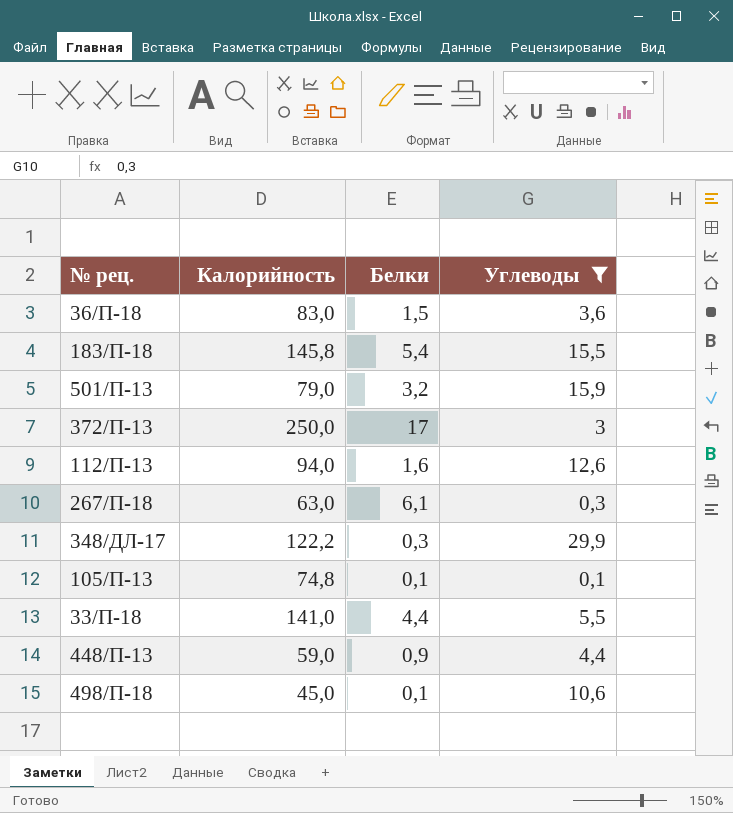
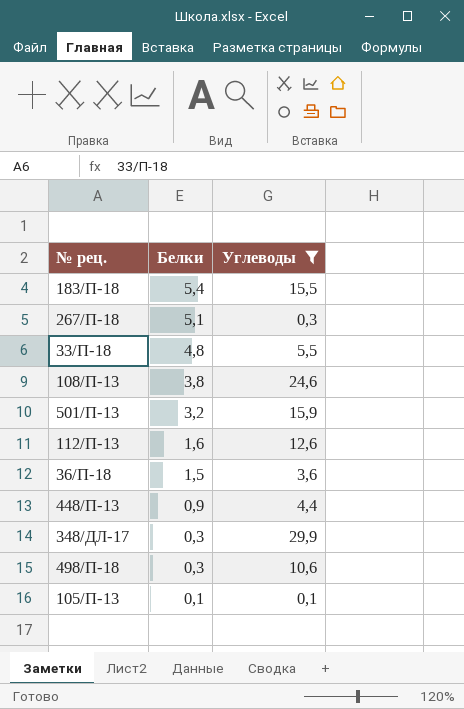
row order: none -> Белки descending
column Калорийность | position: 2 -> none
row 372/П-13: 250,0 | 17 | 3 -> none
267/П-18 | Белки: 6,1 -> 5,1
33/П-18 | Белки: 4,4 -> 4,8
row 108/П-13: none -> 3,8 | 24,6
498/П-18 | Белки: 0,1 -> 0,3

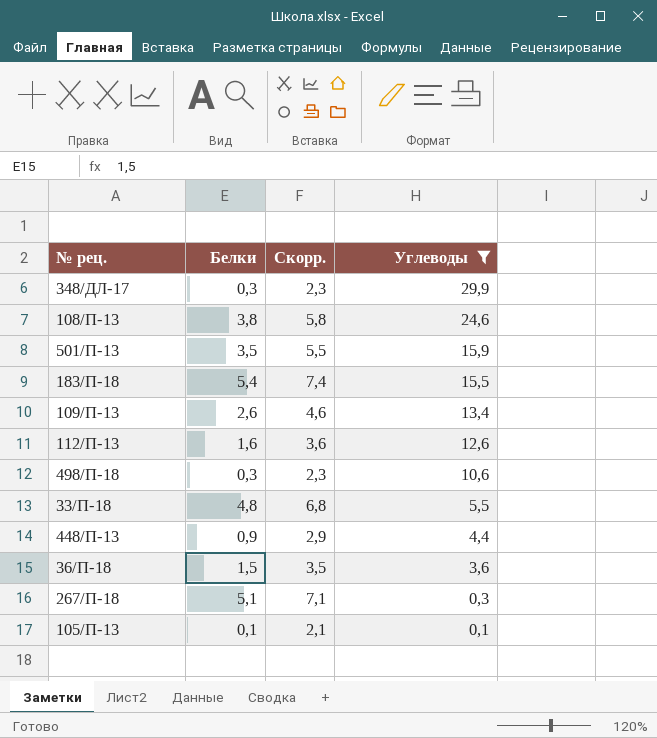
row order: Белки descending -> Углеводы descending
column Скорр. | formula: none -> [Белки] + 2
501/П-13 | Белки: 3,2 -> 3,5
row 109/П-13: none -> 2,6 | 4,6 | 13,4

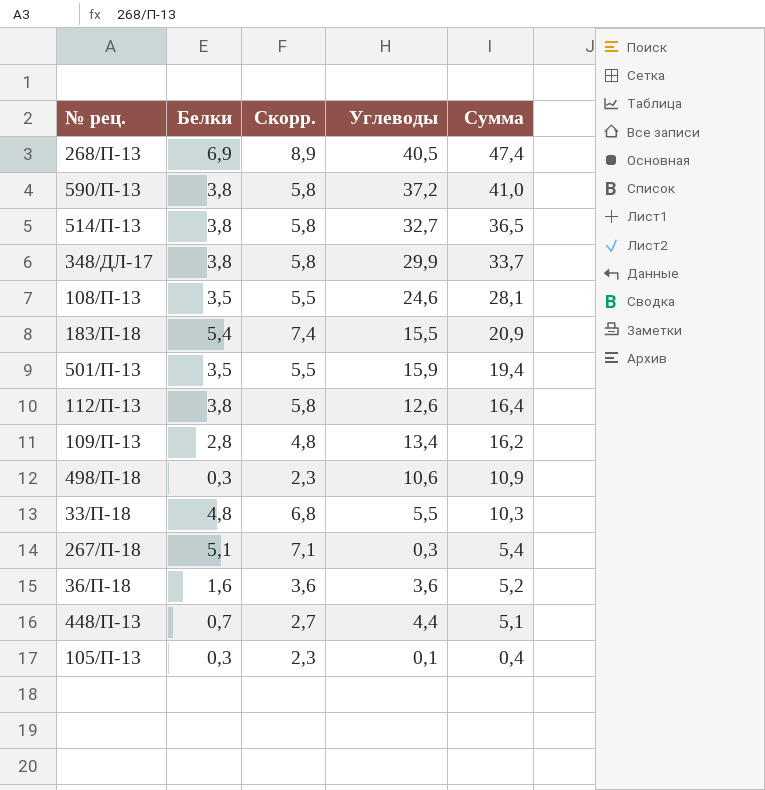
filter: Углеводы <= 29,9 -> none
row order: Углеводы descending -> Сумма descending
column Сумма | formula: none -> [Белки] + [Углеводы]
348/ДЛ-17 | Белки: 0,3 -> 3,8
348/ДЛ-17 | Скорр.: 2,3 -> 5,8
108/П-13 | Белки: 3,8 -> 3,5
108/П-13 | Скорр.: 5,8 -> 5,5
112/П-13 | Белки: 1,6 -> 3,8
112/П-13 | Скорр.: 3,6 -> 5,8
109/П-13 | Белки: 2,6 -> 2,8
109/П-13 | Скорр.: 4,6 -> 4,8
36/П-18 | Белки: 1,5 -> 1,6
36/П-18 | Скорр.: 3,5 -> 3,6
448/П-13 | Белки: 0,9 -> 0,7
448/П-13 | Скорр.: 2,9 -> 2,7
105/П-13 | Белки: 0,1 -> 0,3
105/П-13 | Скорр.: 2,1 -> 2,3

